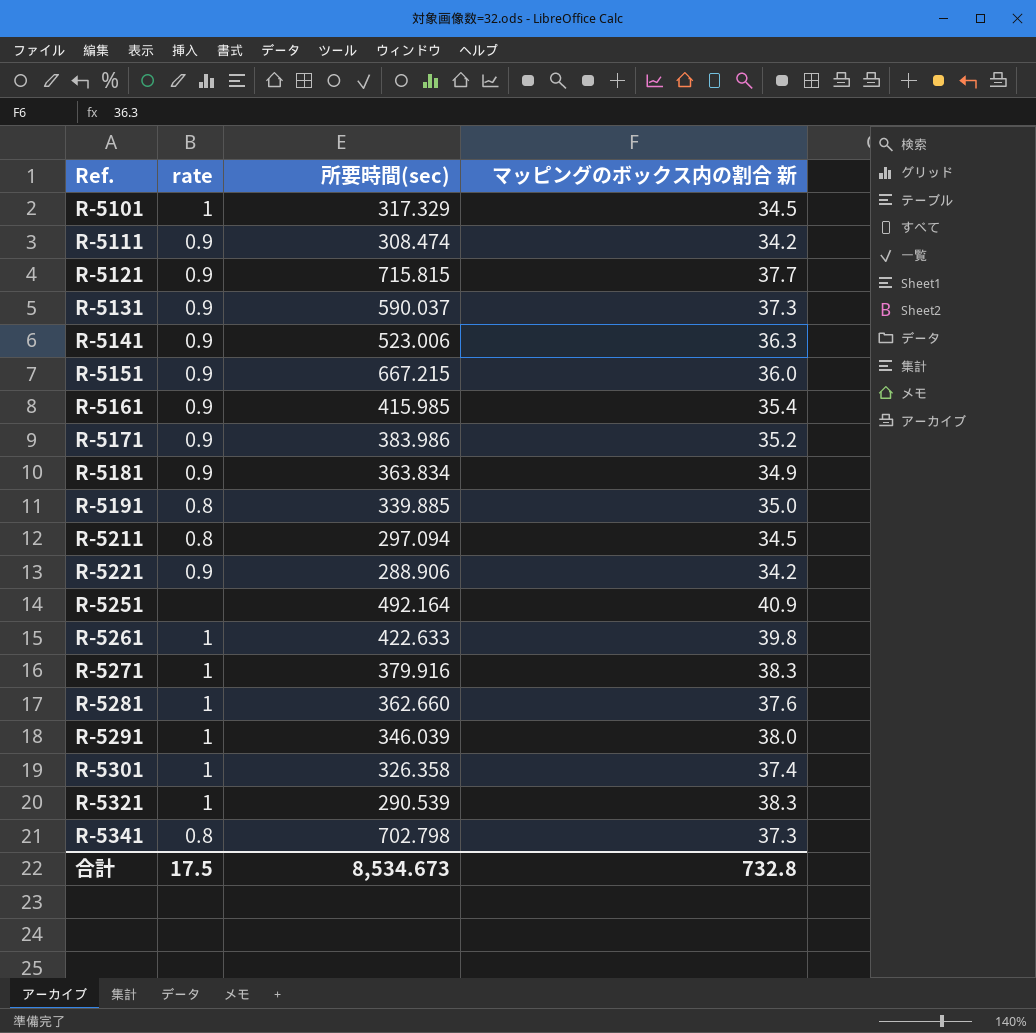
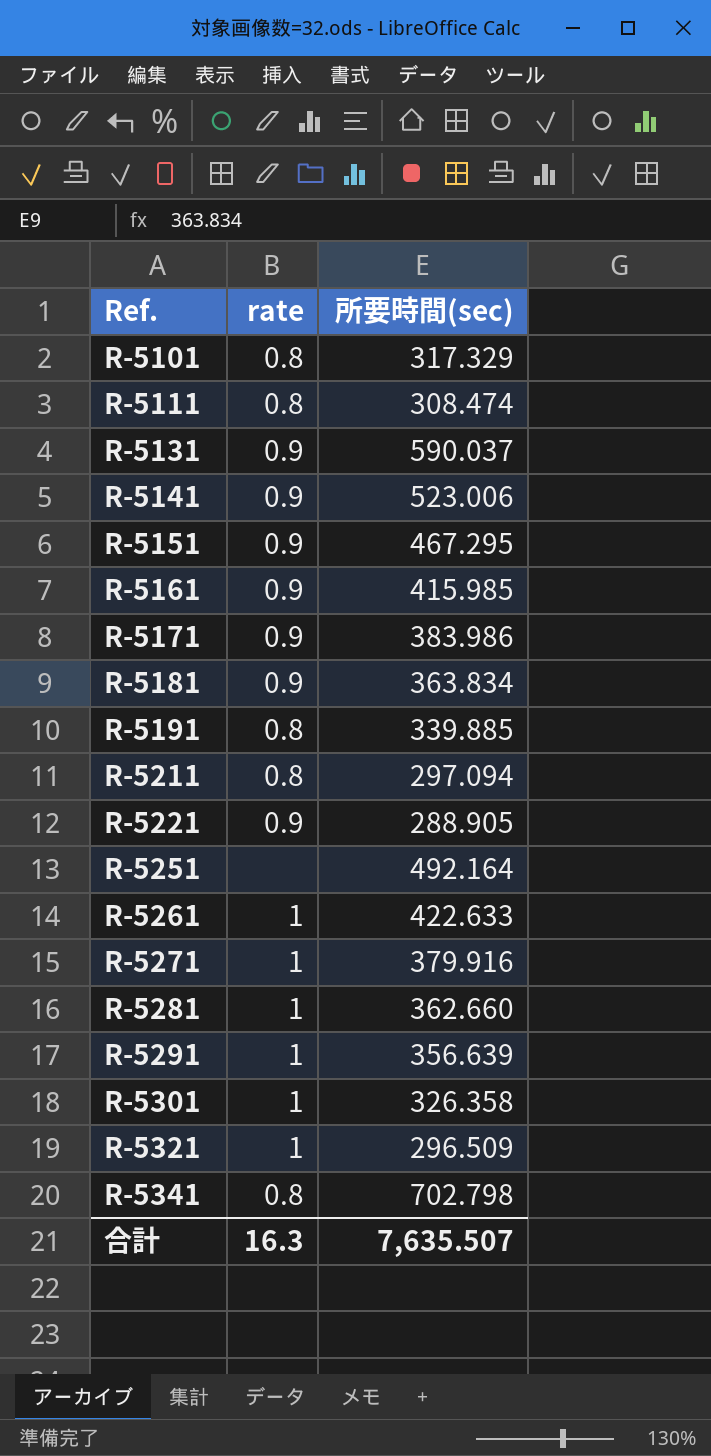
column マッピングのボックス内の割合 新 | position: 4 -> none
row R-5121: 0.9 | 715.815 | 37.7 -> none
R-5101 | rate: 1 -> 0.8
R-5111 | rate: 0.9 -> 0.8
R-5151 | 所要時間(sec): 667.215 -> 467.295
R-5221 | 所要時間(sec): 288.906 -> 288.905
R-5291 | 所要時間(sec): 346.039 -> 356.639
R-5321 | 所要時間(sec): 290.539 -> 296.509
合計 | rate: 17.5 -> 16.3
合計 | 所要時間(sec): 8,534.673 -> 7,635.507

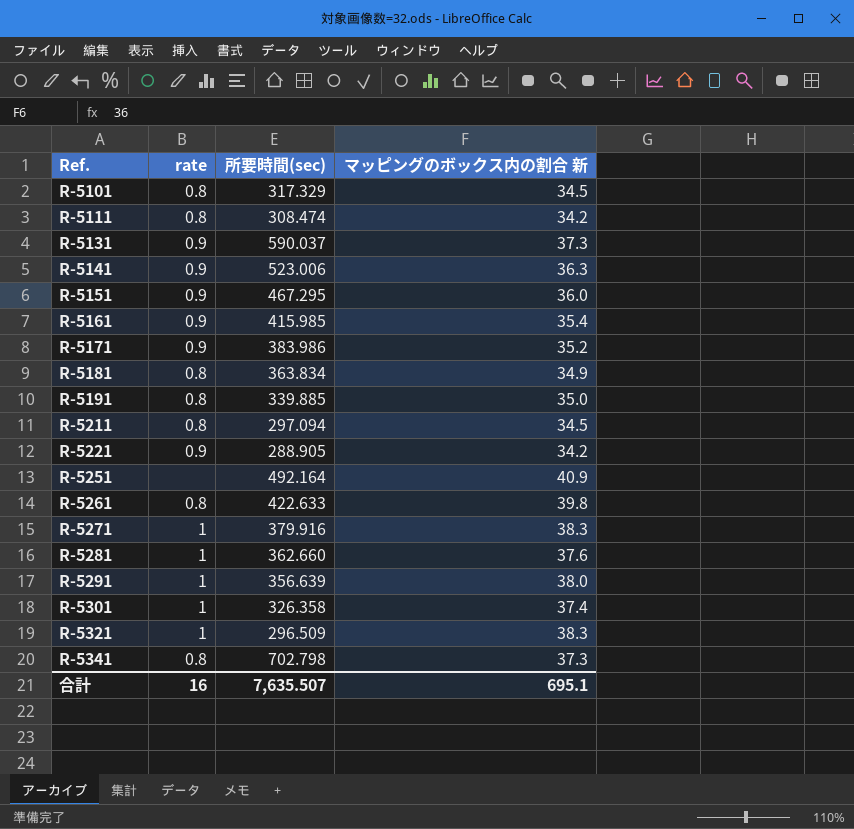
column マッピングのボックス内の割合 新 | position: none -> 4
R-5181 | rate: 0.9 -> 0.8
R-5261 | rate: 1 -> 0.8
合計 | rate: 16.3 -> 16

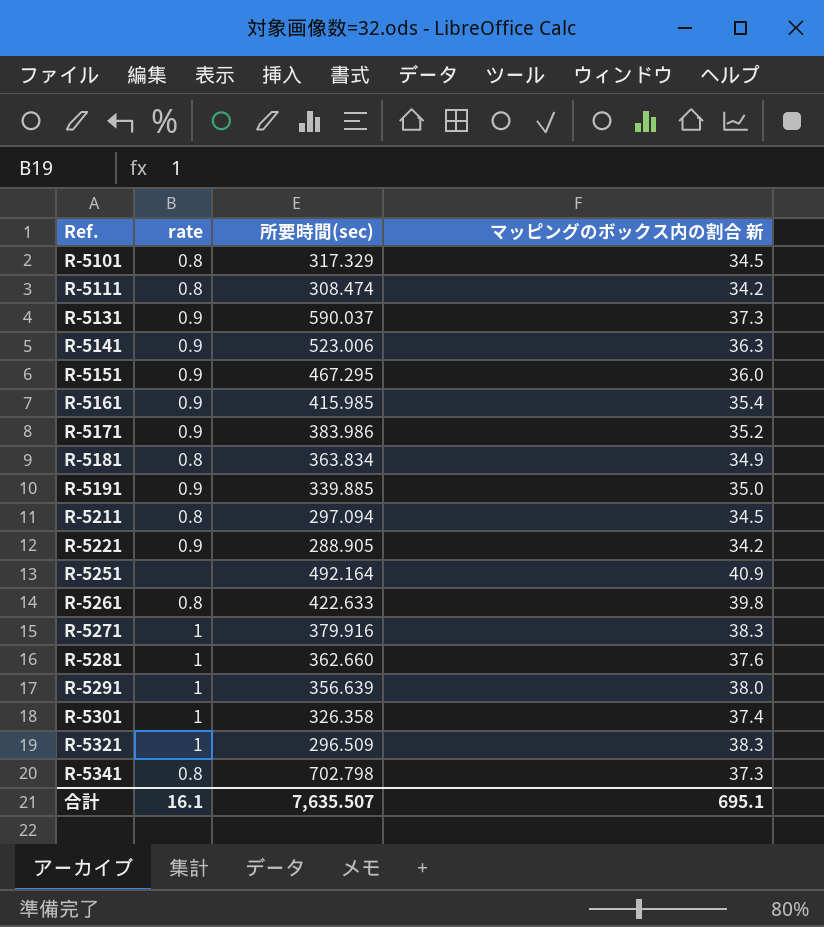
R-5191 | rate: 0.8 -> 0.9
合計 | rate: 16 -> 16.1

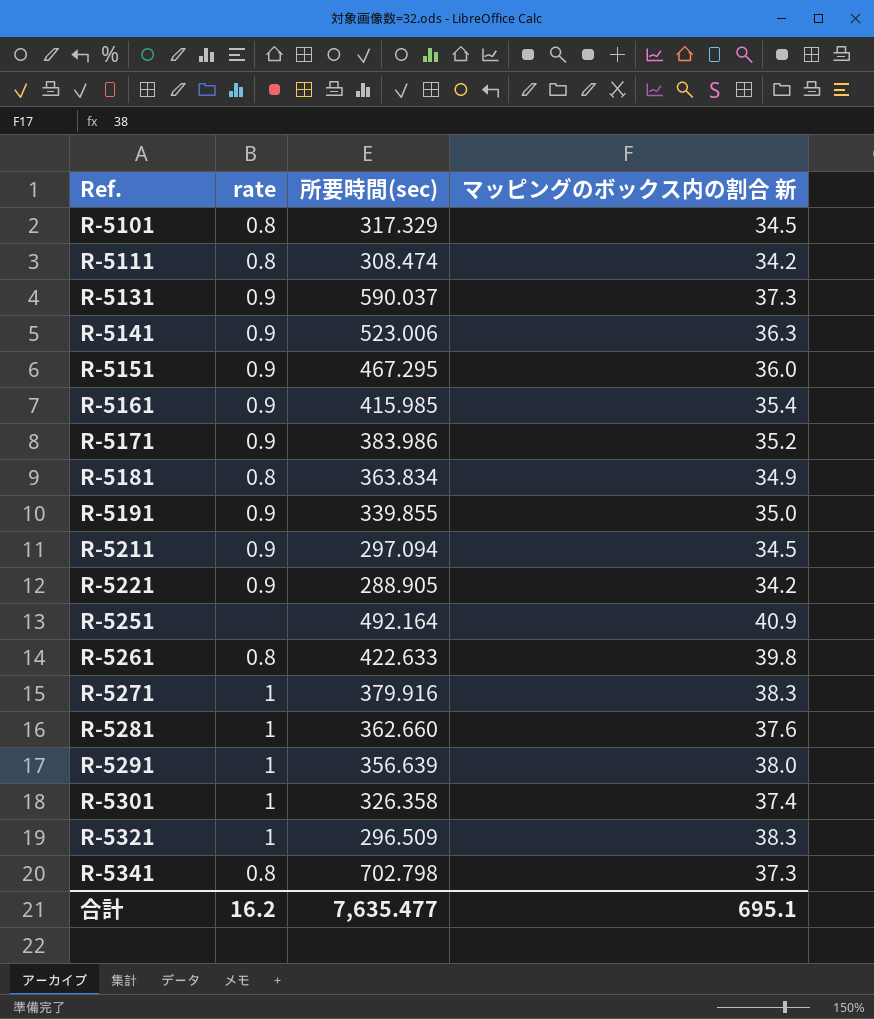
R-5191 | 所要時間(sec): 339.885 -> 339.855
R-5211 | rate: 0.8 -> 0.9
合計 | rate: 16.1 -> 16.2
合計 | 所要時間(sec): 7,635.507 -> 7,635.477

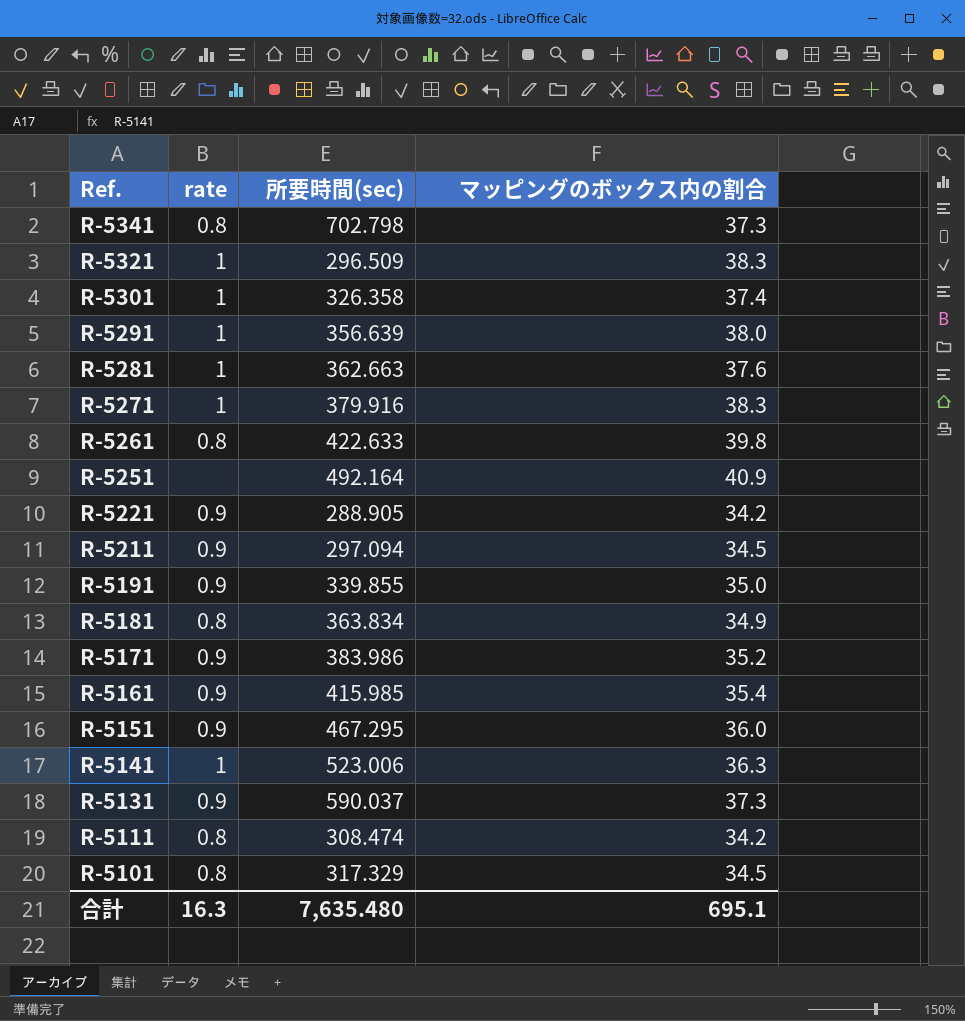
row order: Ref. ascending -> Ref. descending
column name: マッピングのボックス内の割合 新 -> マッピングのボックス内の割合
R-5281 | 所要時間(sec): 362.660 -> 362.663
R-5141 | rate: 0.9 -> 1
合計 | rate: 16.2 -> 16.3
合計 | 所要時間(sec): 7,635.477 -> 7,635.480

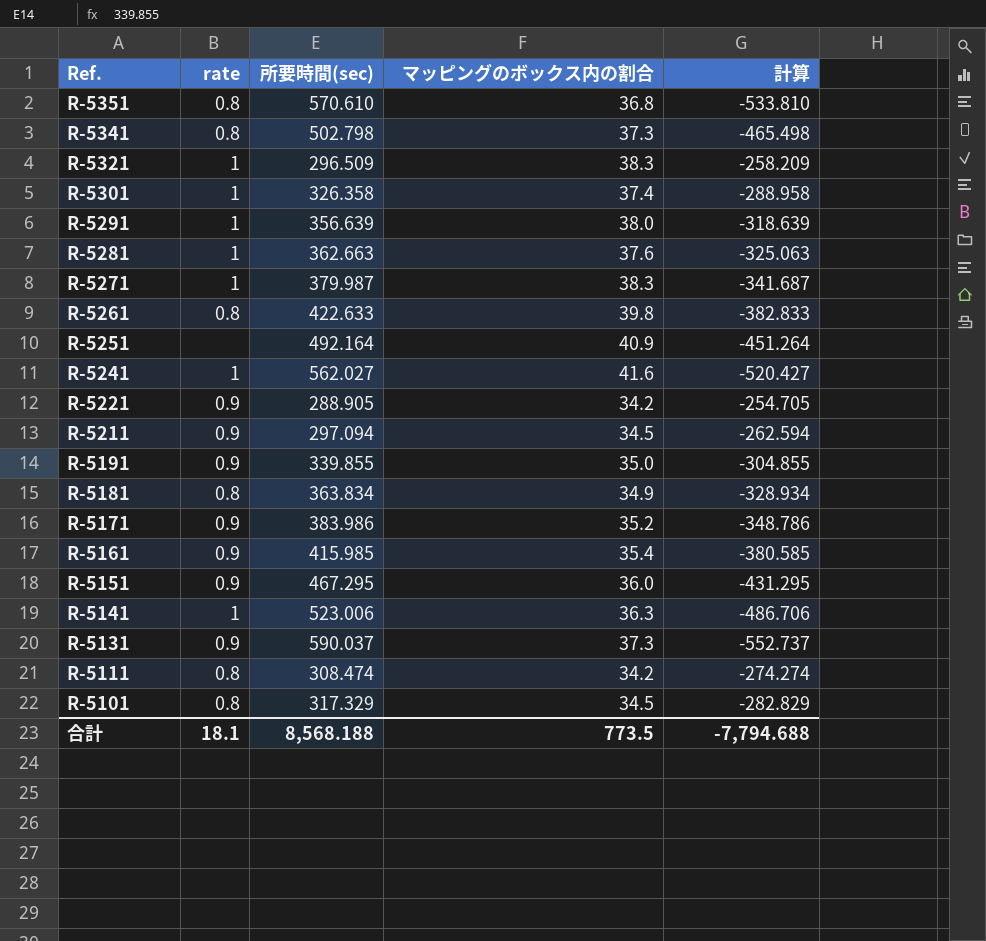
column 計算 | formula: none -> [マッピングのボックス内の割合] - [所要時間(sec)]
row R-5351: none -> 0.8 | 570.610 | 36.8 | -533.810
R-5341 | 所要時間(sec): 702.798 -> 502.798
R-5271 | 所要時間(sec): 379.916 -> 379.987
row R-5241: none -> 1 | 562.027 | 41.6 | -520.427
合計 | rate: 16.3 -> 18.1
合計 | 所要時間(sec): 7,635.480 -> 8,568.188
合計 | マッピングのボックス内の割合: 695.1 -> 773.5

